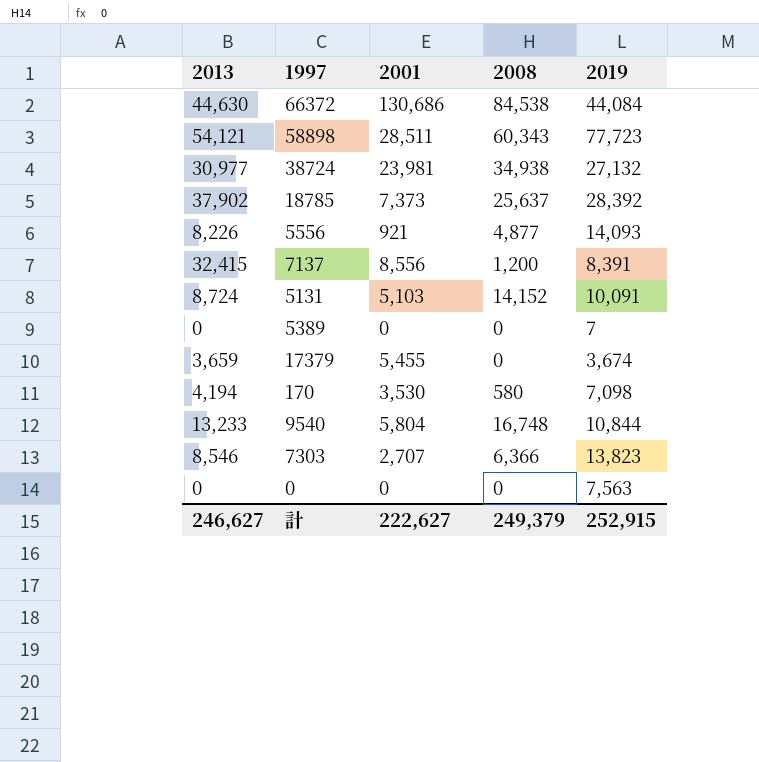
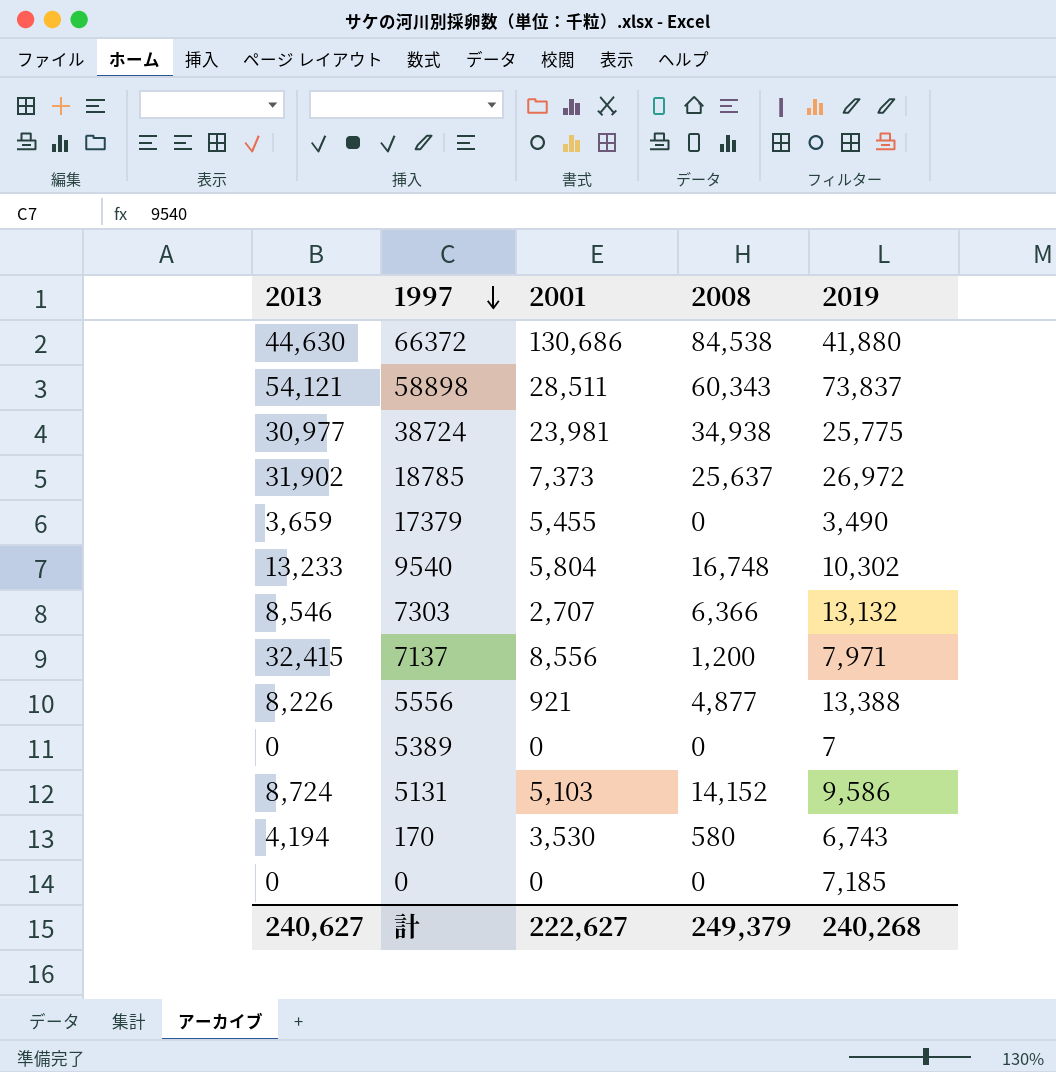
row order: none -> 1997 descending
66372 | 2019: 44,084 -> 41,880
58898 | 2019: 77,723 -> 73,837
38724 | 2019: 27,132 -> 25,775
18785 | 2013: 37,902 -> 31,902
18785 | 2019: 28,392 -> 26,972
17379 | 2019: 3,674 -> 3,490
9540 | 2019: 10,844 -> 10,302
7303 | 2019: 13,823 -> 13,132
7137 | 2019: 8,391 -> 7,971
5556 | 2019: 14,093 -> 13,388
5131 | 2019: 10,091 -> 9,586
170 | 2019: 7,098 -> 6,743
0 | 2019: 7,563 -> 7,185
計 | 2013: 246,627 -> 240,627
計 | 2019: 252,915 -> 240,268

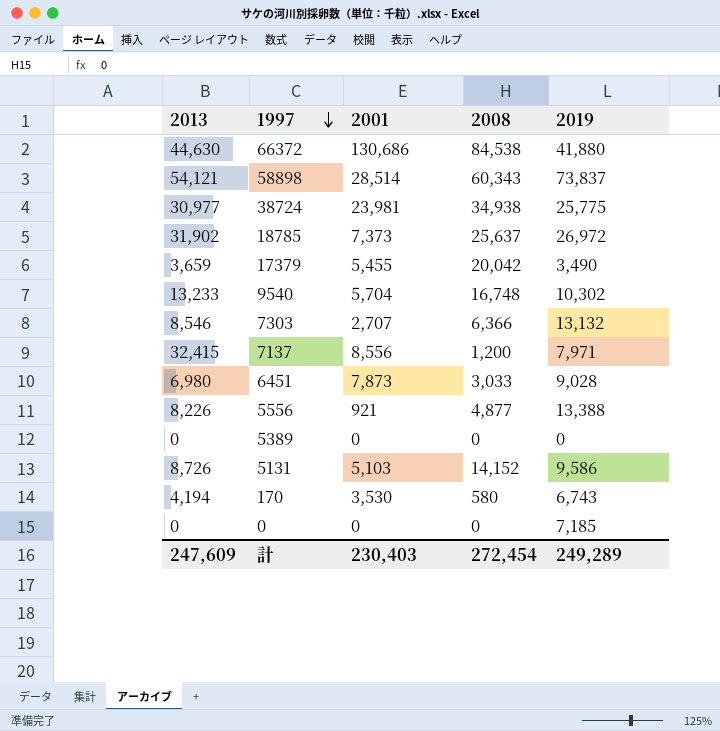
58898 | 2001: 28,511 -> 28,514
17379 | 2008: 0 -> 20,042
9540 | 2001: 5,804 -> 5,704
row 6451: none -> 6,980 | 7,873 | 3,033 | 9,028
5389 | 2019: 7 -> 0
5131 | 2013: 8,724 -> 8,726
計 | 2013: 240,627 -> 247,609
計 | 2001: 222,627 -> 230,403
計 | 2008: 249,379 -> 272,454
計 | 2019: 240,268 -> 249,289

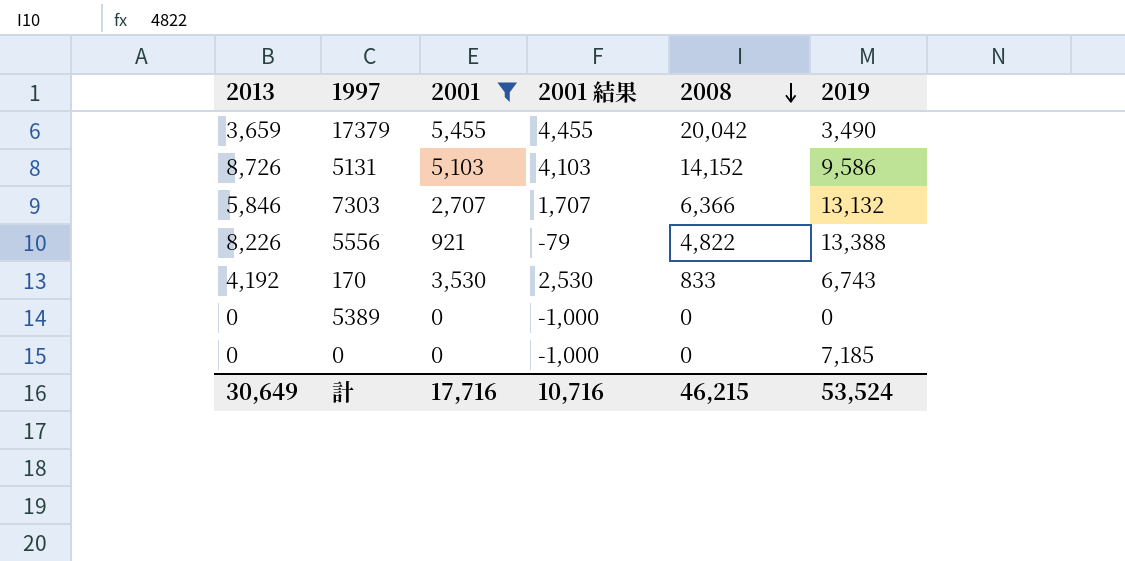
filter: none -> 2001 <= 5,455
row order: 1997 descending -> 2008 descending
column 2001 結果 | formula: none -> [2001] - 1000
7303 | 2013: 8,546 -> 5,846
5556 | 2008: 4,877 -> 4,822
170 | 2013: 4,194 -> 4,192
170 | 2008: 580 -> 833
計 | 2013: 247,609 -> 30,649
計 | 2001: 230,403 -> 17,716
計 | 2008: 272,454 -> 46,215
計 | 2019: 249,289 -> 53,524

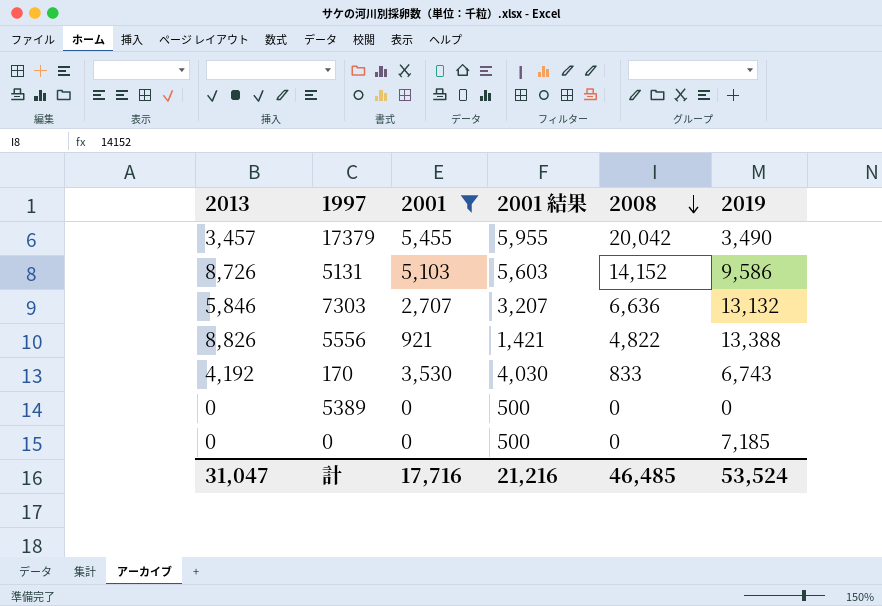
column 2001 結果 | formula: [2001] - 1000 -> [2001] + 500
17379 | 2013: 3,659 -> 3,457
7303 | 2008: 6,366 -> 6,636
5556 | 2013: 8,226 -> 8,826
計 | 2013: 30,649 -> 31,047
計 | 2001 結果: 10,716 -> 21,216
計 | 2008: 46,215 -> 46,485

